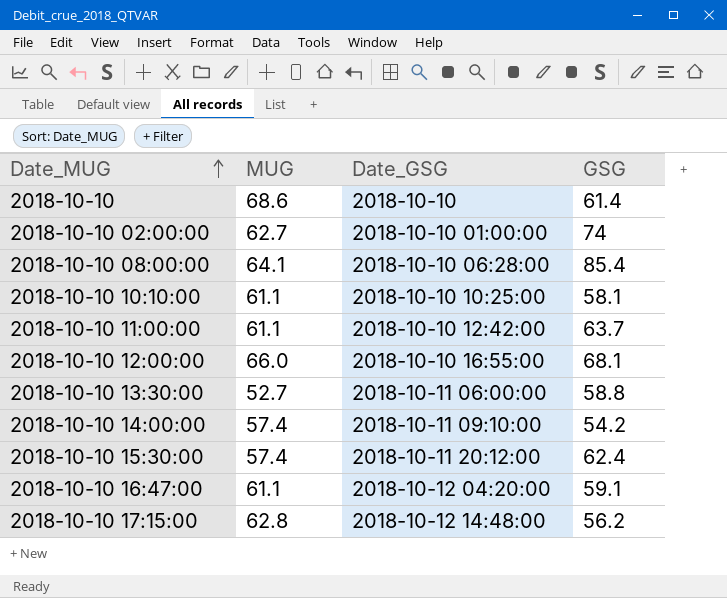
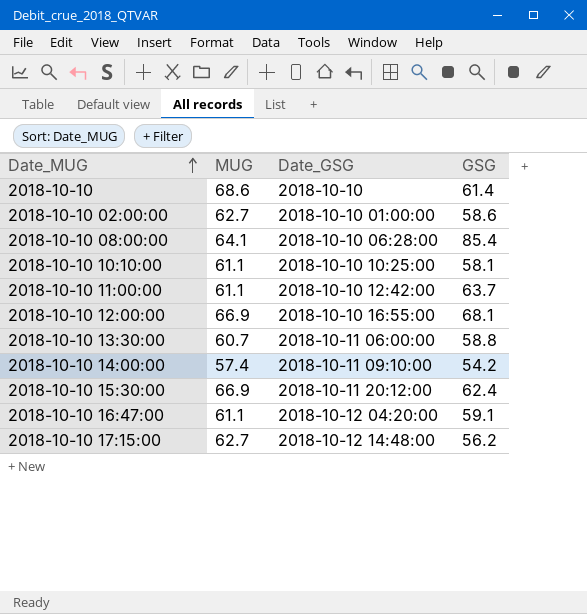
2018-10-10 02:00:00 | GSG: 74 -> 58.6
2018-10-10 12:00:00 | MUG: 66.0 -> 66.9
2018-10-10 13:30:00 | MUG: 52.7 -> 60.7
2018-10-10 15:30:00 | MUG: 57.4 -> 66.9
2018-10-10 17:15:00 | MUG: 62.8 -> 62.7

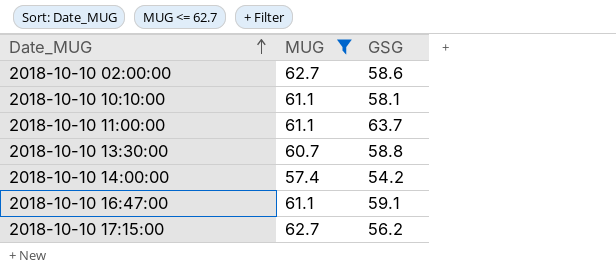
filter: none -> MUG <= 62.7
column Date_GSG | position: 3 -> none

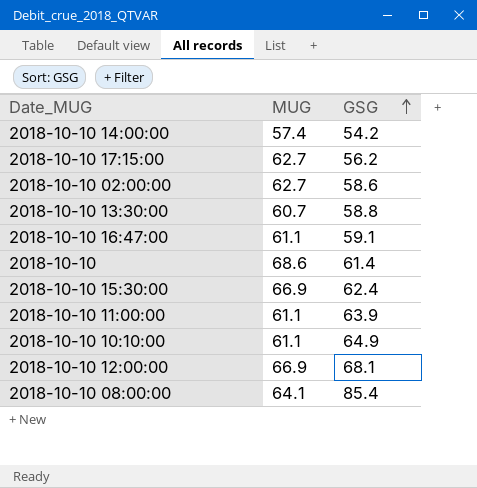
filter: MUG <= 62.7 -> none
row order: Date_MUG ascending -> GSG ascending
2018-10-10 11:00:00 | GSG: 63.7 -> 63.9
2018-10-10 10:10:00 | GSG: 58.1 -> 64.9

